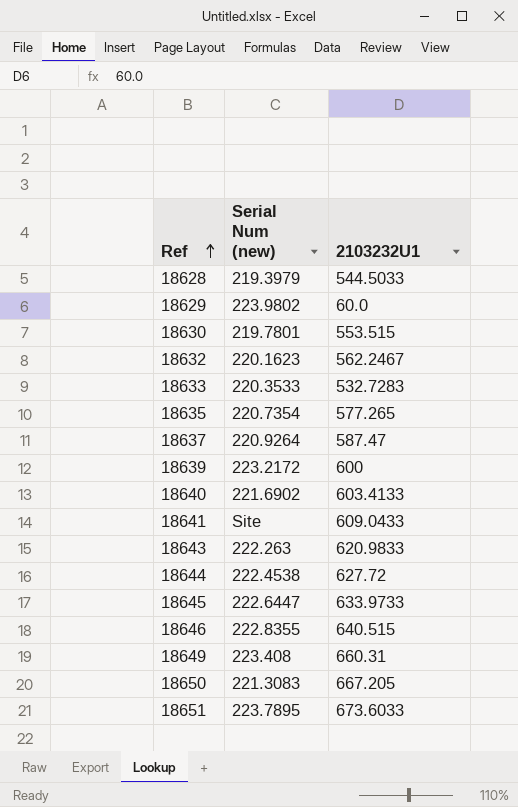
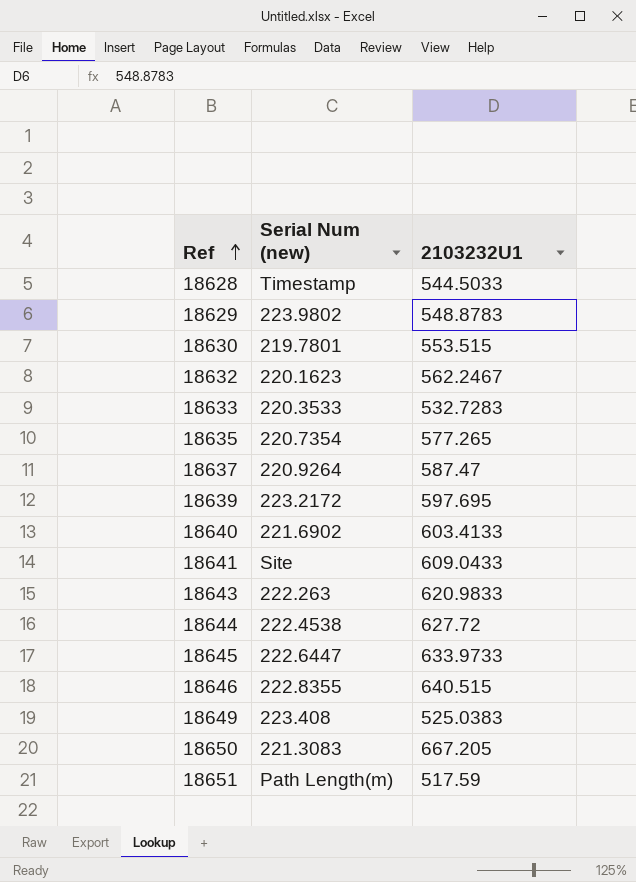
18628 | Serial Num (new): 219.3979 -> Timestamp
18629 | 2103232U1: 60.0 -> 548.8783
18639 | 2103232U1: 600 -> 597.695
18649 | 2103232U1: 660.31 -> 525.0383
18651 | Serial Num (new): 223.7895 -> Path Length(m)
18651 | 2103232U1: 673.6033 -> 517.59

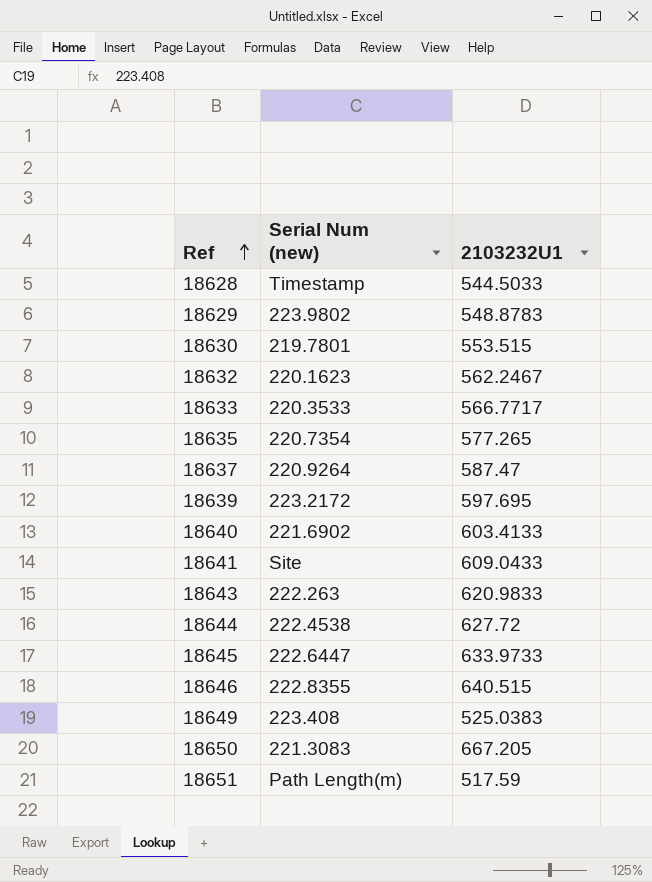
18633 | 2103232U1: 532.7283 -> 566.7717

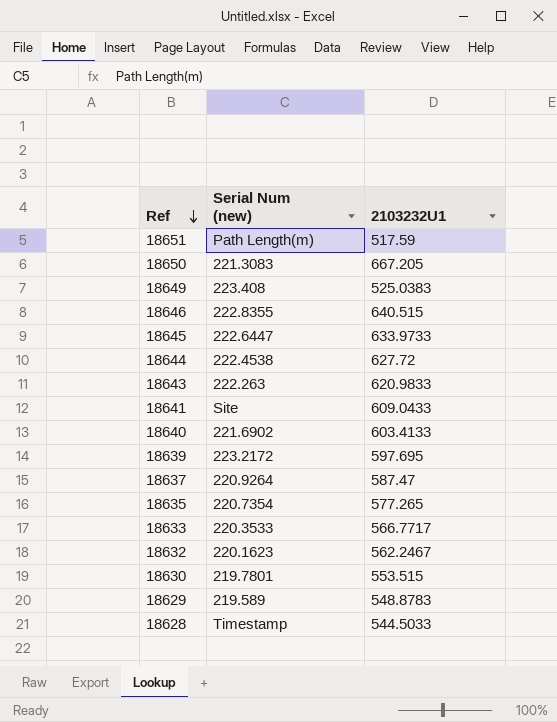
row order: Ref ascending -> Ref descending
18629 | Serial Num (new): 223.9802 -> 219.589

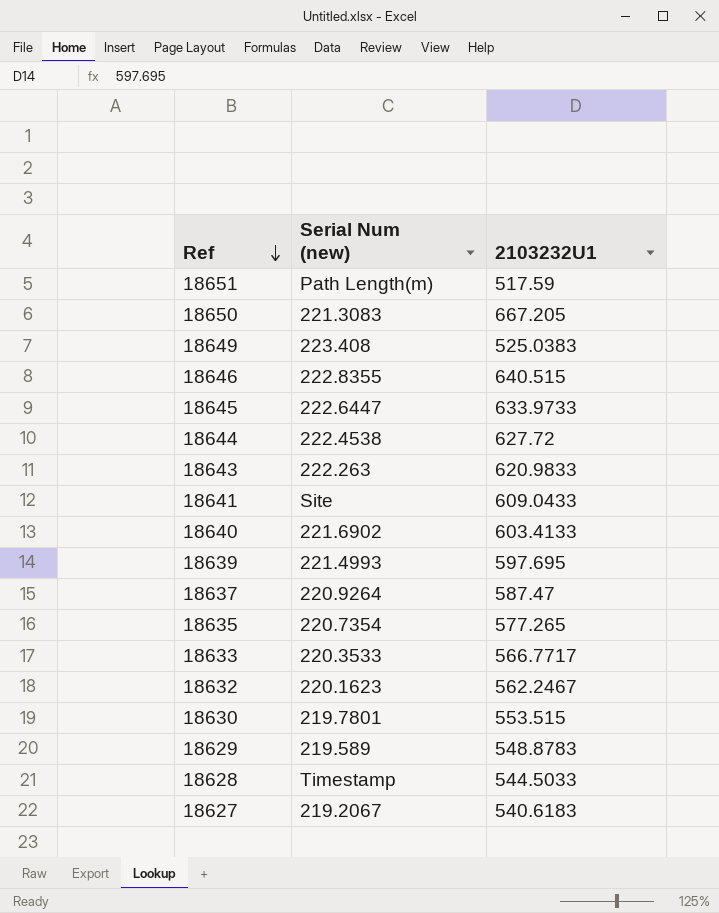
18639 | Serial Num (new): 223.2172 -> 221.4993
row 18627: none -> 219.2067 | 540.6183

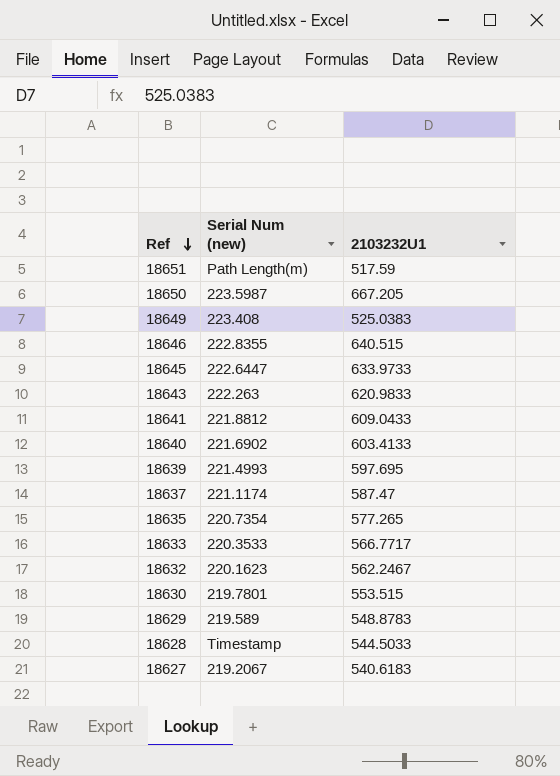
row 18644: 222.4538 | 627.72 -> none
18650 | Serial Num (new): 221.3083 -> 223.5987
18641 | Serial Num (new): Site -> 221.8812
18637 | Serial Num (new): 220.9264 -> 221.1174

